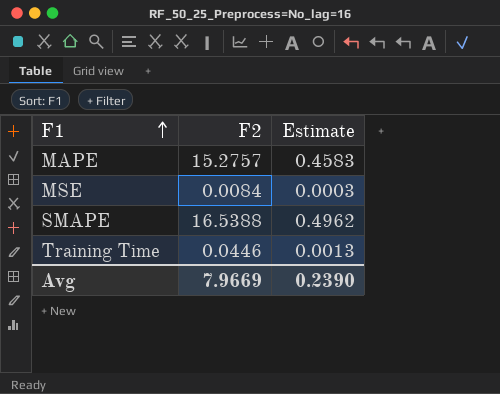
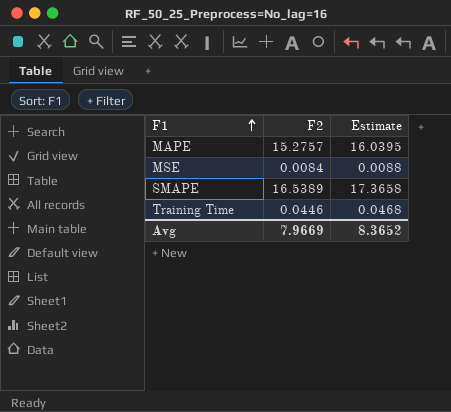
column Estimate | formula: [F2] * 0.03 -> [F2] * 1.05
SMAPE | F2: 16.5388 -> 16.5389
Avg | Estimate: 0.2390 -> 8.3652

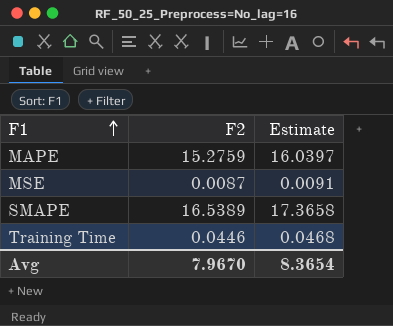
MAPE | F2: 15.2757 -> 15.2759
MAPE | Estimate: 16.0395 -> 16.0397
MSE | F2: 0.0084 -> 0.0087
MSE | Estimate: 0.0088 -> 0.0091
Avg | F2: 7.9669 -> 7.9670
Avg | Estimate: 8.3652 -> 8.3654

